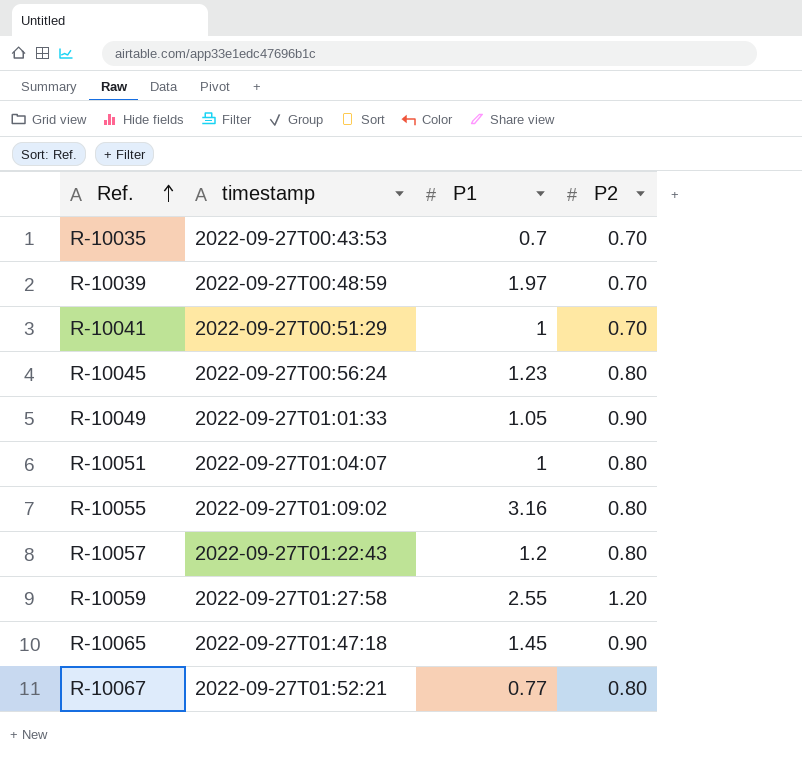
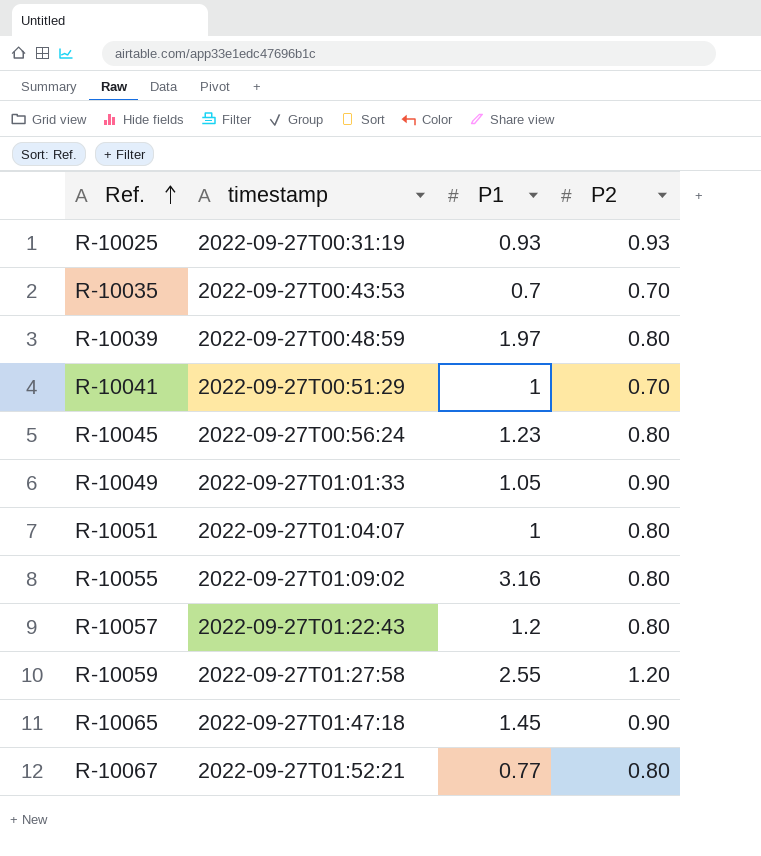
row R-10025: none -> 2022-09-27T00:31:19 | 0.93 | 0.93
R-10039 | P2: 0.70 -> 0.80

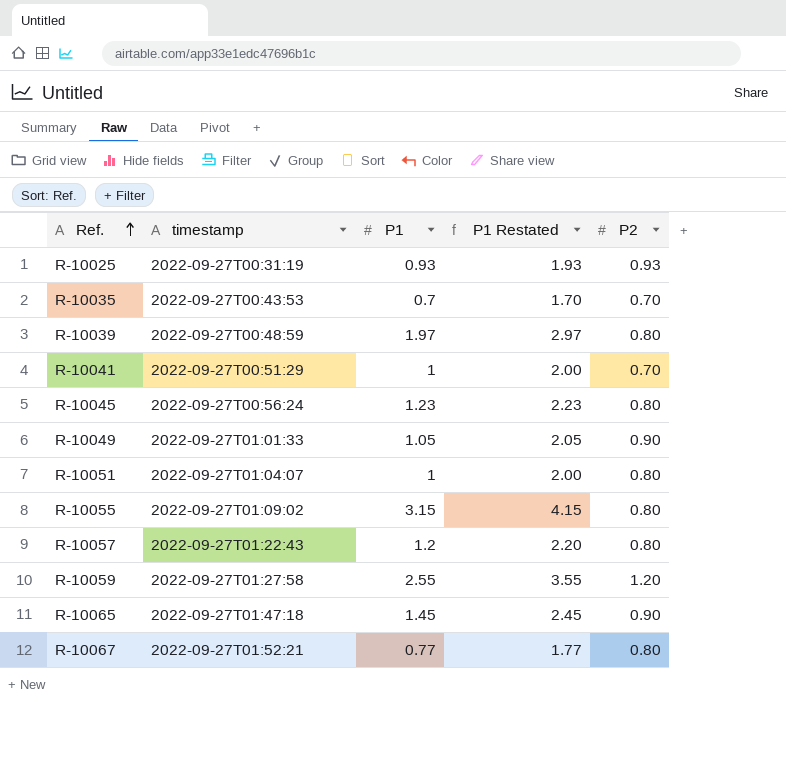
column P1 Restated | formula: none -> [P1] + 1
R-10055 | P1: 3.16 -> 3.15

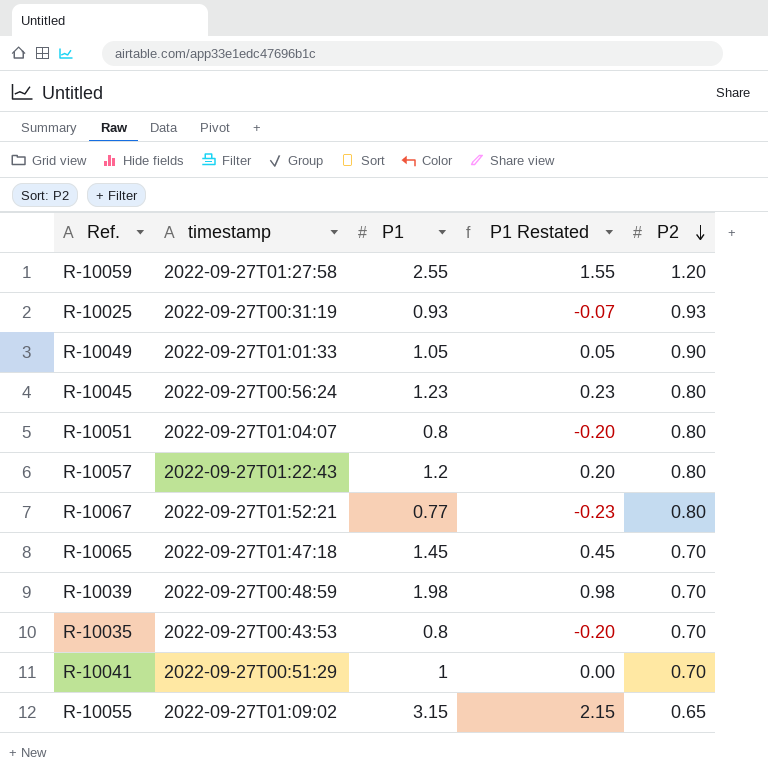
row order: Ref. ascending -> P2 descending
column P1 Restated | formula: [P1] + 1 -> [P1] - 1
R-10051 | P1: 1 -> 0.8
R-10065 | P2: 0.90 -> 0.70
R-10039 | P1: 1.97 -> 1.98
R-10039 | P2: 0.80 -> 0.70
R-10035 | P1: 0.7 -> 0.8
R-10055 | P2: 0.80 -> 0.65

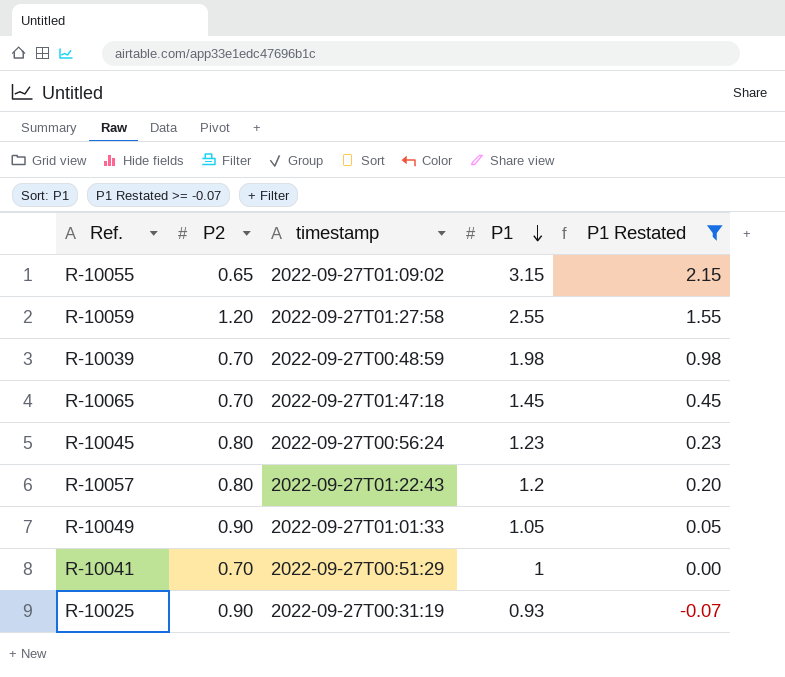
filter: none -> P1 Restated >= -0.07
row order: P2 descending -> P1 descending
column P2 | position: 5 -> 2
R-10025 | P2: 0.93 -> 0.90

